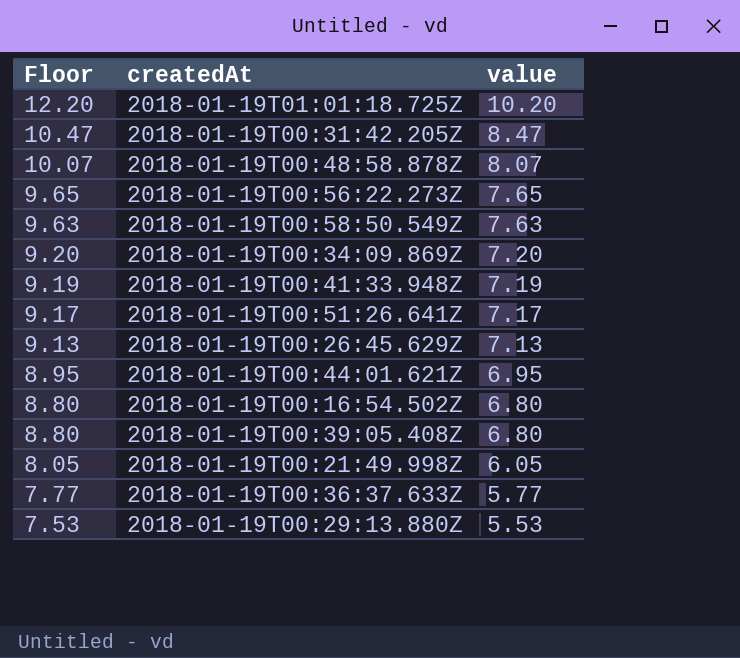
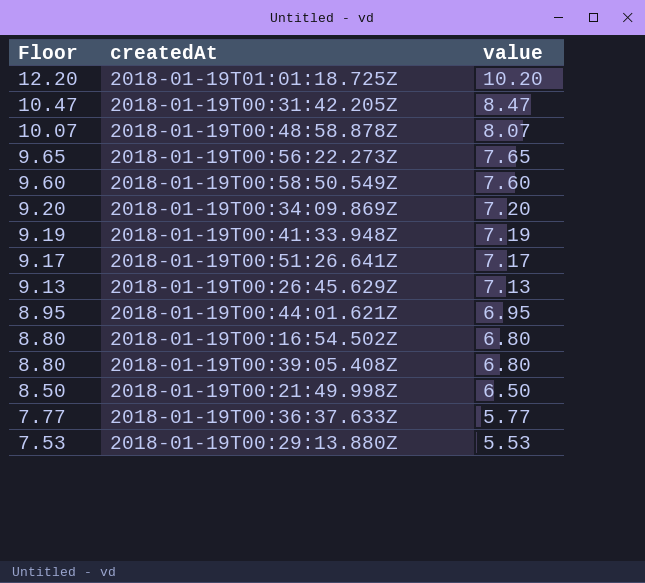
2018-01-19T00:58:50.549Z | Floor: 9.63 -> 9.60
2018-01-19T00:58:50.549Z | value: 7.63 -> 7.60
2018-01-19T00:21:49.998Z | Floor: 8.05 -> 8.50
2018-01-19T00:21:49.998Z | value: 6.05 -> 6.50

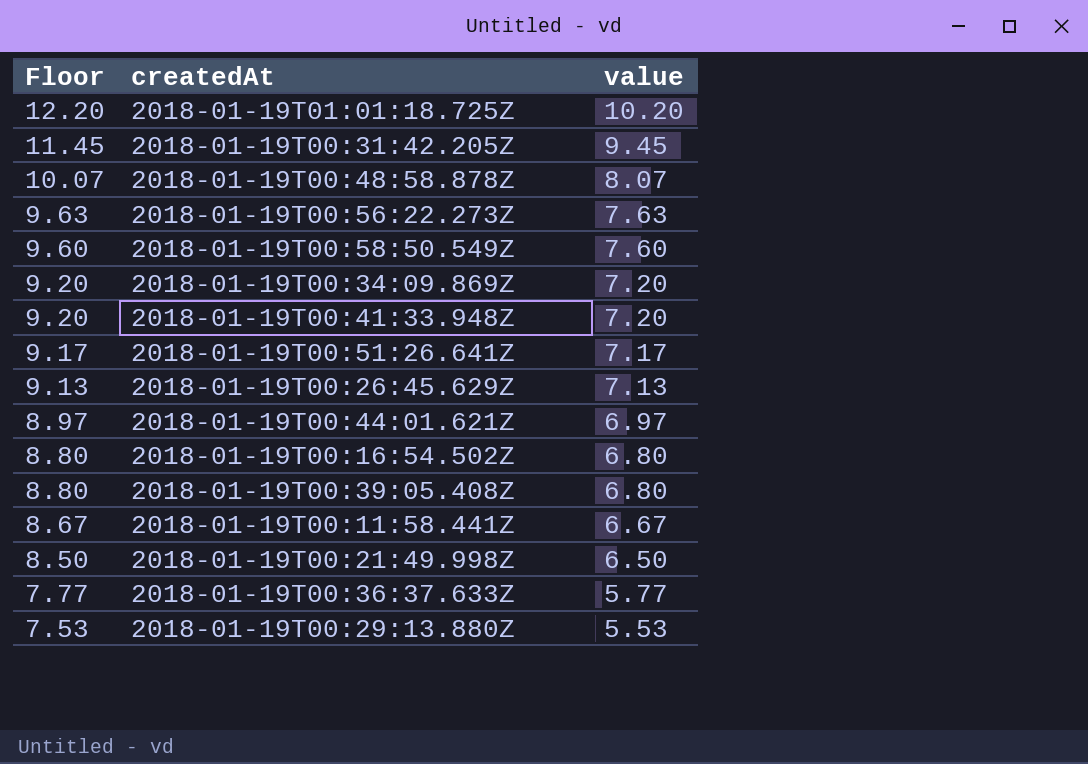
2018-01-19T00:31:42.205Z | Floor: 10.47 -> 11.45
2018-01-19T00:31:42.205Z | value: 8.47 -> 9.45
2018-01-19T00:56:22.273Z | Floor: 9.65 -> 9.63
2018-01-19T00:56:22.273Z | value: 7.65 -> 7.63
2018-01-19T00:41:33.948Z | Floor: 9.19 -> 9.20
2018-01-19T00:41:33.948Z | value: 7.19 -> 7.20
2018-01-19T00:44:01.621Z | Floor: 8.95 -> 8.97
2018-01-19T00:44:01.621Z | value: 6.95 -> 6.97
row 2018-01-19T00:11:58.441Z: none -> 8.67 | 6.67

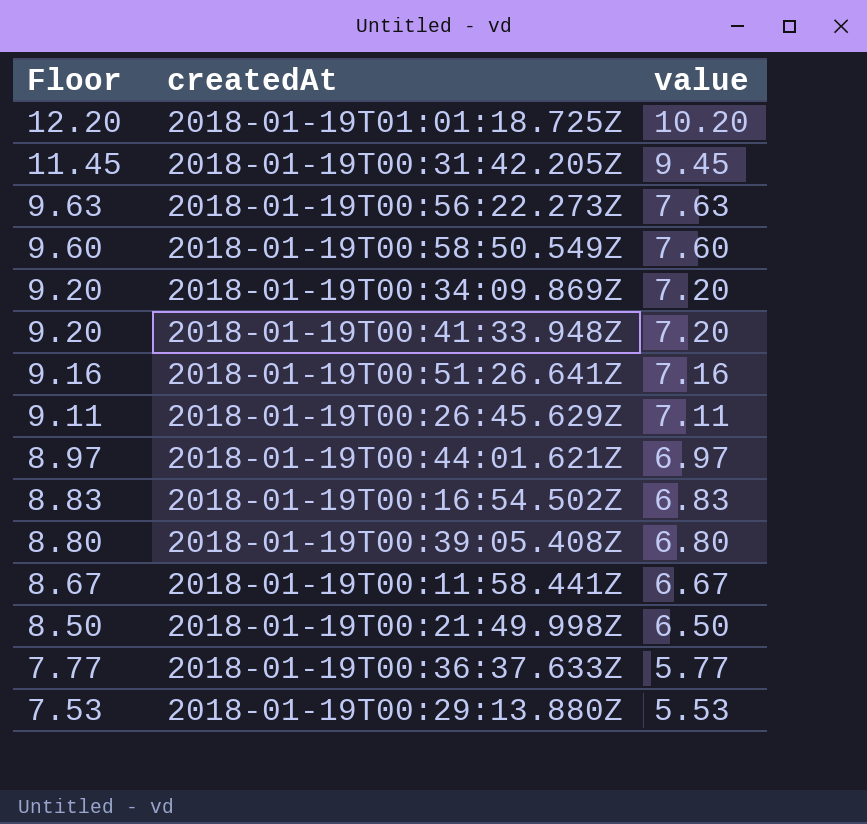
row 2018-01-19T00:48:58.878Z: 10.07 | 8.07 -> none
2018-01-19T00:51:26.641Z | Floor: 9.17 -> 9.16
2018-01-19T00:51:26.641Z | value: 7.17 -> 7.16
2018-01-19T00:26:45.629Z | Floor: 9.13 -> 9.11
2018-01-19T00:26:45.629Z | value: 7.13 -> 7.11
2018-01-19T00:16:54.502Z | Floor: 8.80 -> 8.83
2018-01-19T00:16:54.502Z | value: 6.80 -> 6.83

